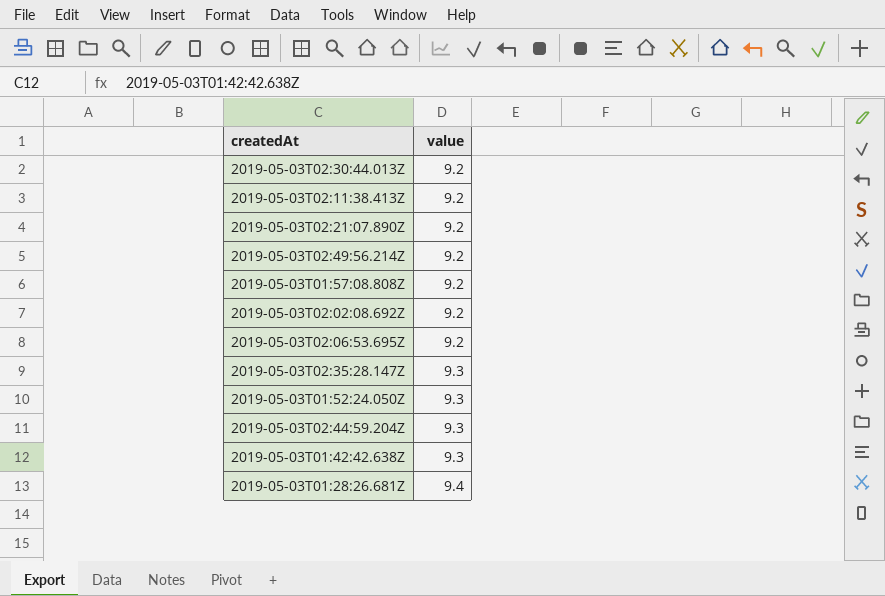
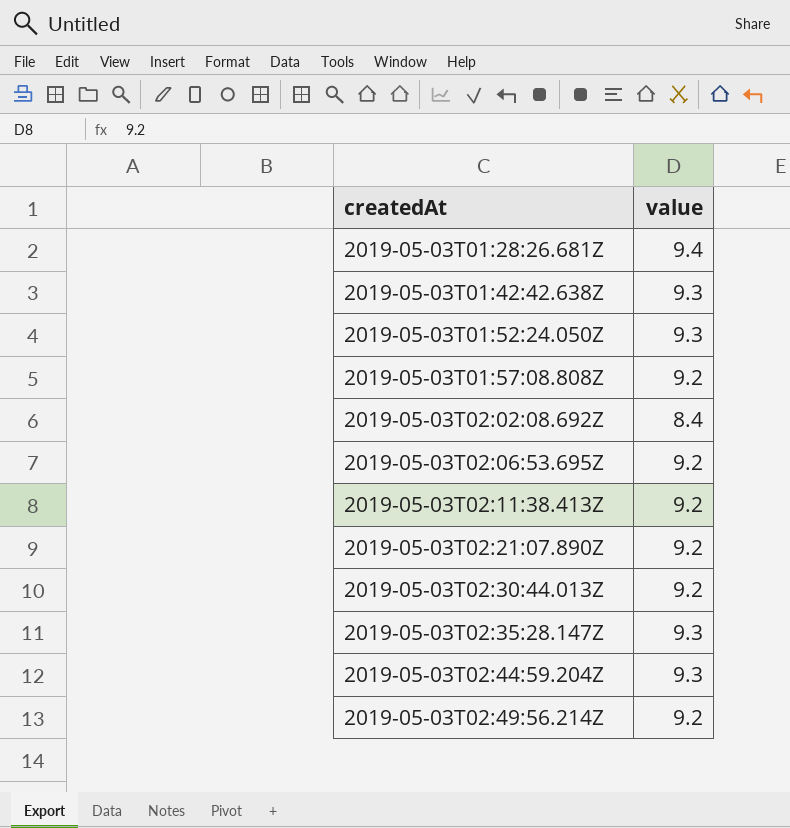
row order: value ascending -> createdAt ascending
2019-05-03T02:02:08.692Z | value: 9.2 -> 8.4

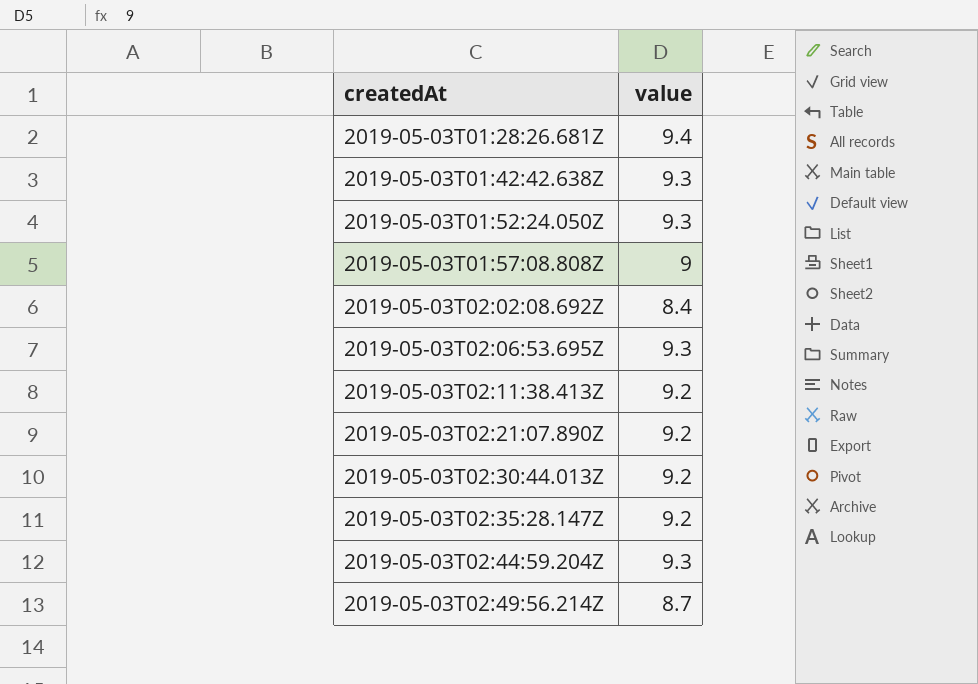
2019-05-03T01:57:08.808Z | value: 9.2 -> 9
2019-05-03T02:06:53.695Z | value: 9.2 -> 9.3
2019-05-03T02:35:28.147Z | value: 9.3 -> 9.2
2019-05-03T02:49:56.214Z | value: 9.2 -> 8.7

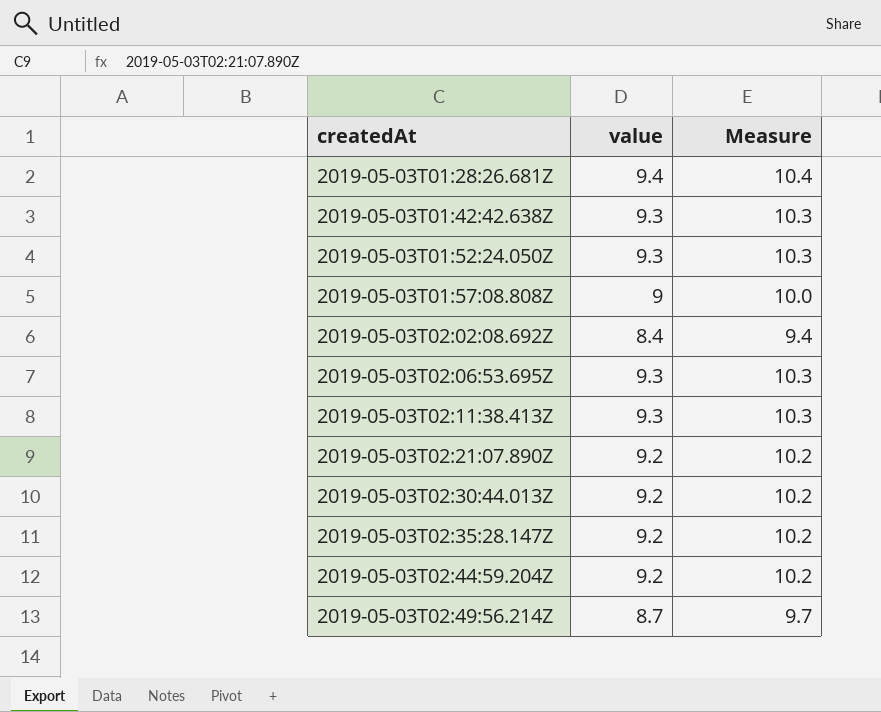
column Measure | formula: none -> [value] + 1
2019-05-03T02:11:38.413Z | value: 9.2 -> 9.3
2019-05-03T02:44:59.204Z | value: 9.3 -> 9.2

